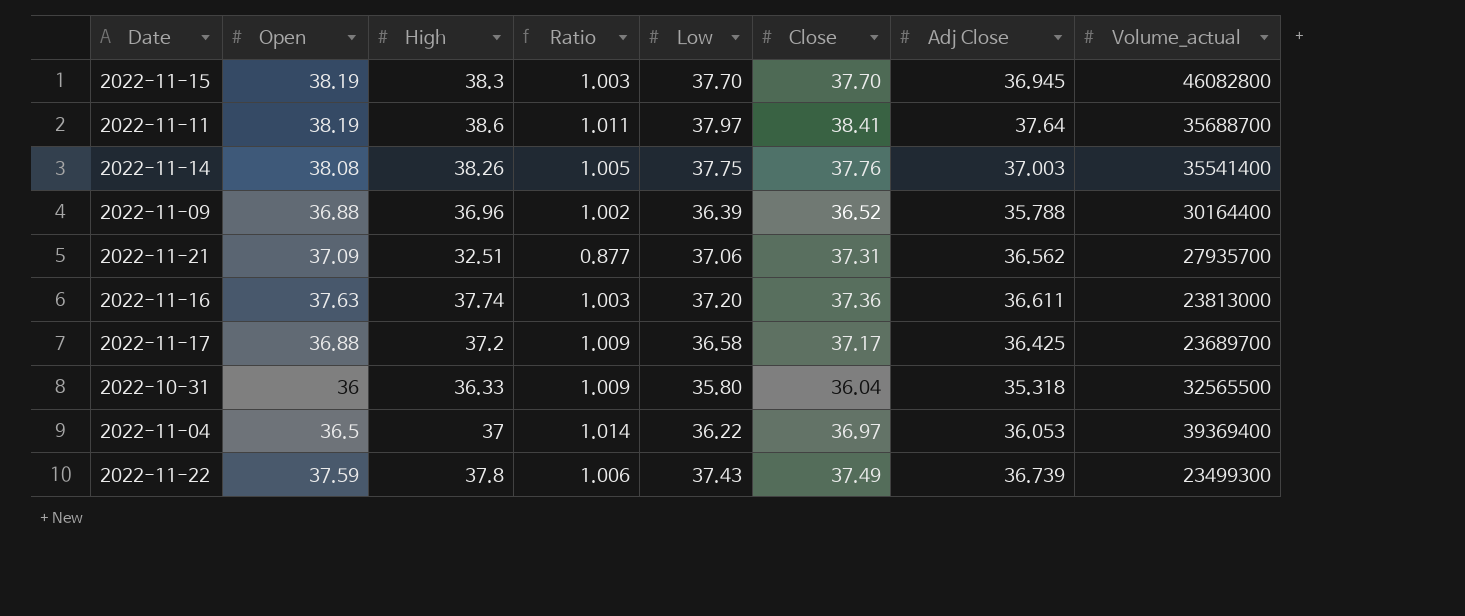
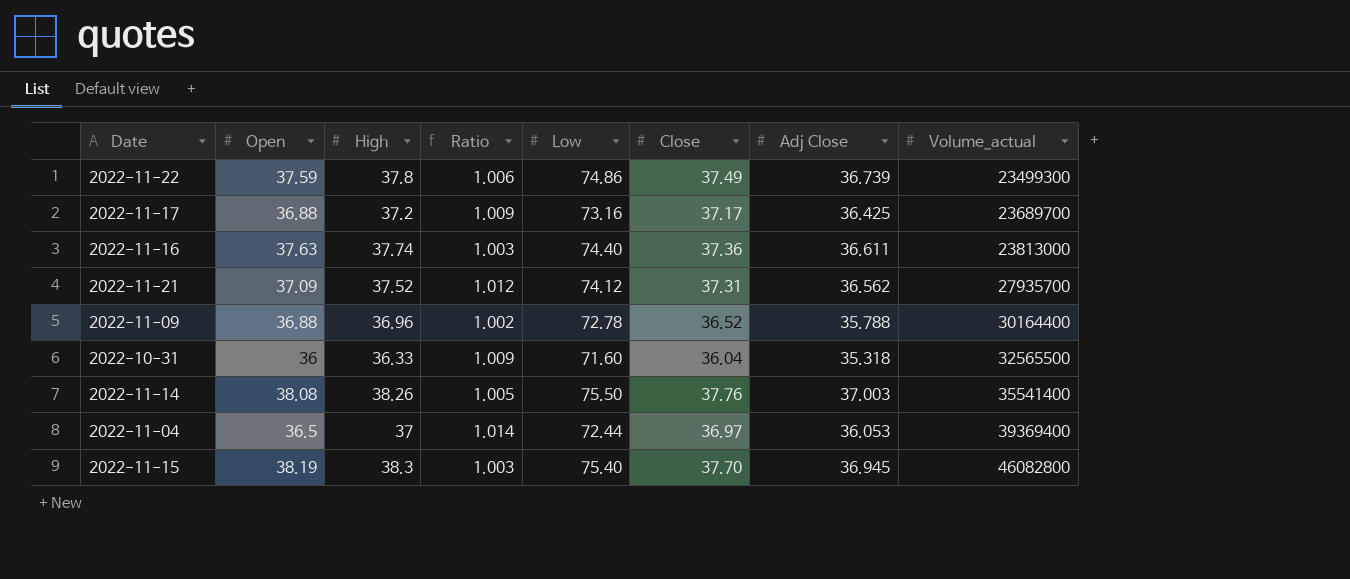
row order: none -> Volume_actual ascending
row 2022-11-11: 38.19 | 38.6 | 1.011 | 37.97 | 38.41 | 37.64 | 35688700 -> none
2022-11-22 | Low: 37.43 -> 74.86
2022-11-17 | Low: 36.58 -> 73.16
2022-11-16 | Low: 37.20 -> 74.40
2022-11-21 | High: 32.51 -> 37.52
2022-11-21 | Ratio: 0.877 -> 1.012
2022-11-21 | Low: 37.06 -> 74.12
2022-11-09 | Low: 36.39 -> 72.78
2022-10-31 | Low: 35.80 -> 71.60
2022-11-14 | Low: 37.75 -> 75.50
2022-11-04 | Low: 36.22 -> 72.44
2022-11-15 | Low: 37.70 -> 75.40

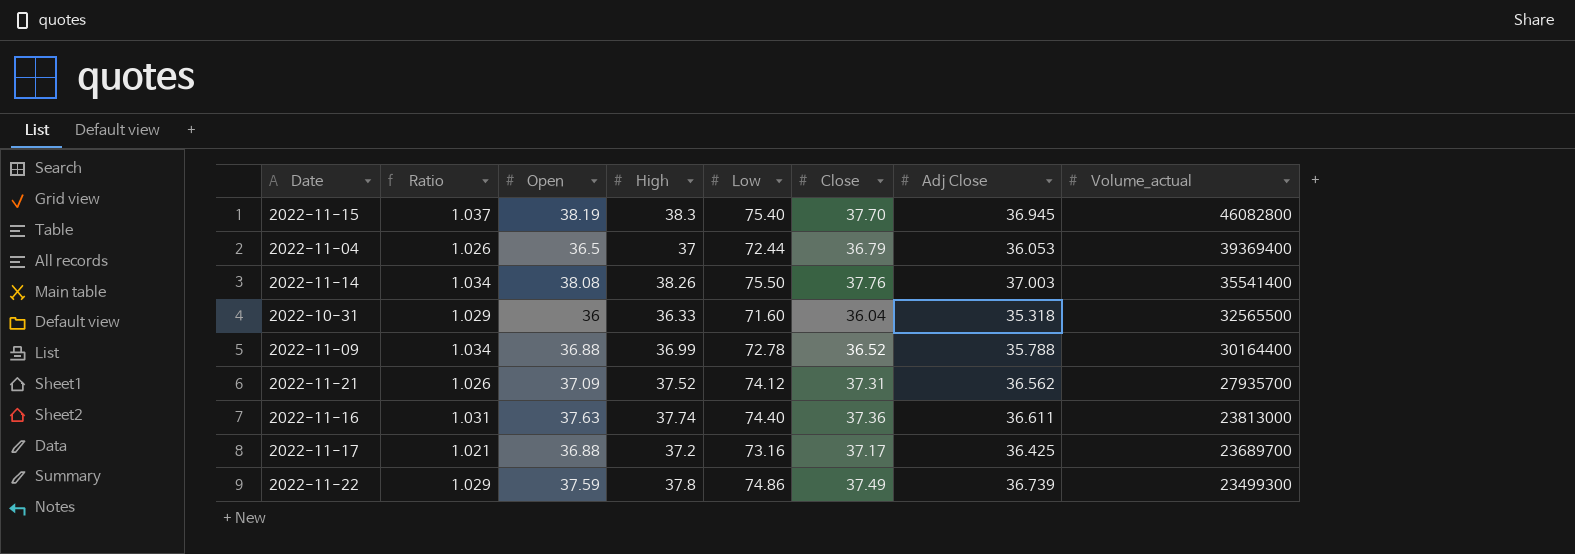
row order: Volume_actual ascending -> Volume_actual descending
column Ratio | formula: [High] / [Open] -> [High] / [Adj Close]
column Ratio | position: 4 -> 2
2022-11-04 | Close: 36.97 -> 36.79
2022-11-09 | High: 36.96 -> 36.99

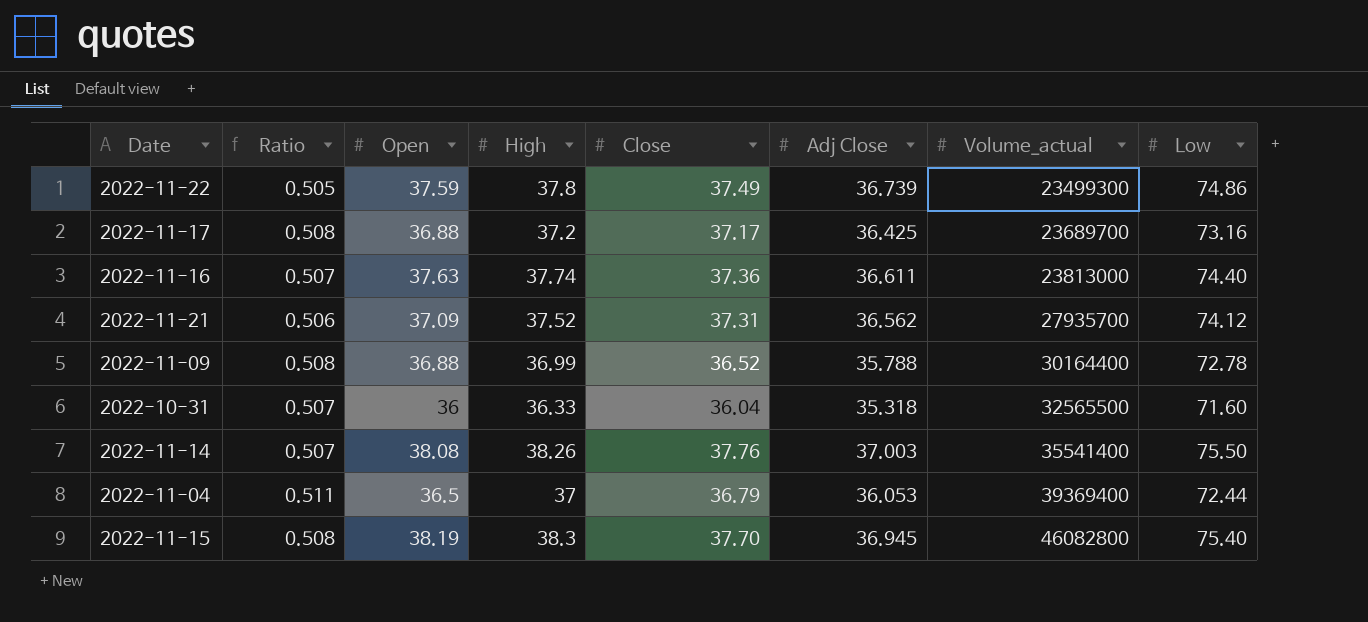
row order: Volume_actual descending -> Volume_actual ascending
column Ratio | formula: [High] / [Adj Close] -> [High] / [Low]
column Low | position: 5 -> 8

